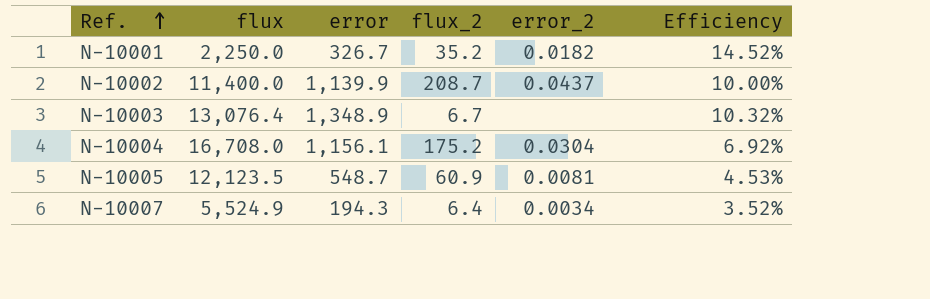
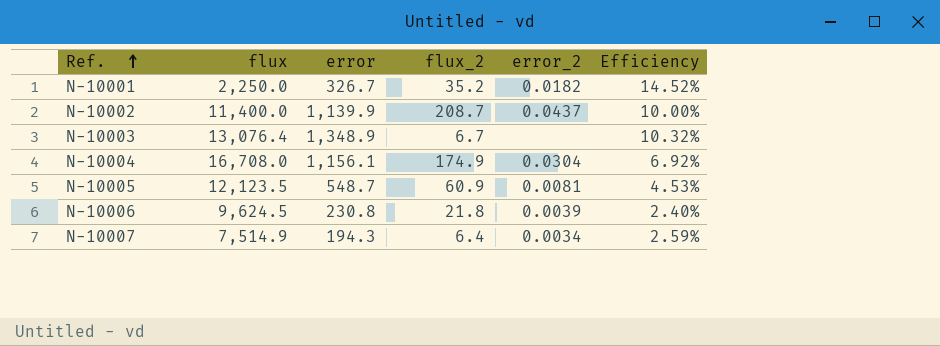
N-10004 | flux_2: 175.2 -> 174.9
row N-10006: none -> 9,624.5 | 230.8 | 21.8 | 0.0039 | 2.40%
N-10007 | flux: 5,524.9 -> 7,514.9
N-10007 | Efficiency: 3.52% -> 2.59%

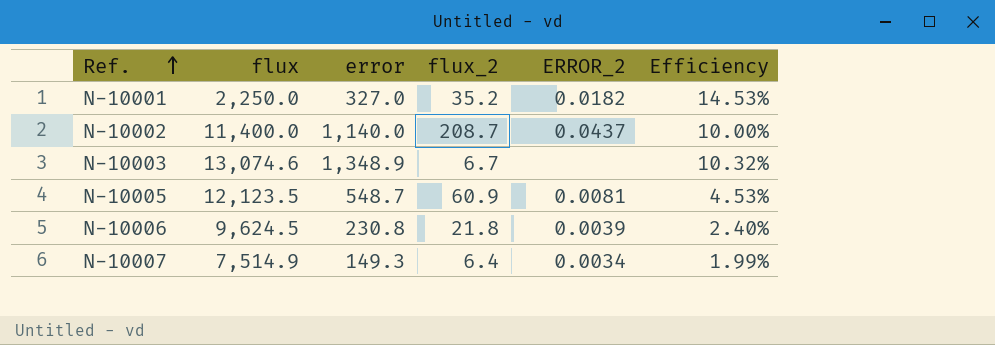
column name: error_2 -> ERROR_2
row N-10004: 16,708.0 | 1,156.1 | 174.9 | 0.0304 | 6.92% -> none
N-10001 | error: 326.7 -> 327.0
N-10001 | Efficiency: 14.52% -> 14.53%
N-10002 | error: 1,139.9 -> 1,140.0
N-10003 | flux: 13,076.4 -> 13,074.6
N-10007 | error: 194.3 -> 149.3
N-10007 | Efficiency: 2.59% -> 1.99%

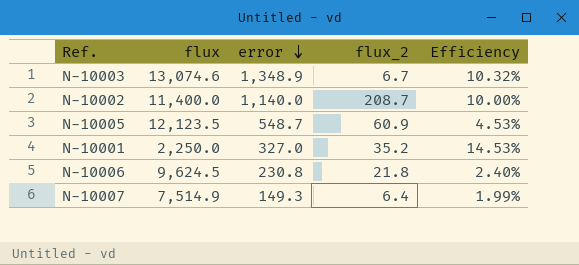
row order: Ref. ascending -> error descending
column ERROR_2 | position: 5 -> none

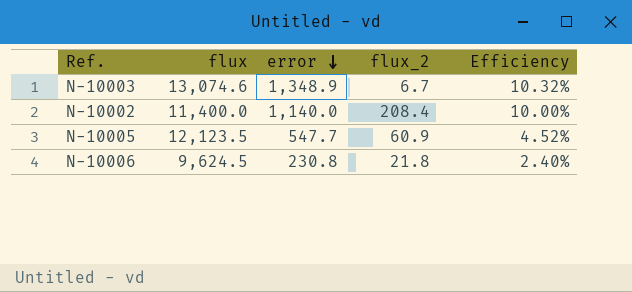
row N-10001: 2,250.0 | 327.0 | 35.2 | 14.53% -> none
row N-10007: 7,514.9 | 149.3 | 6.4 | 1.99% -> none
N-10002 | flux_2: 208.7 -> 208.4
N-10005 | error: 548.7 -> 547.7
N-10005 | Efficiency: 4.53% -> 4.52%

